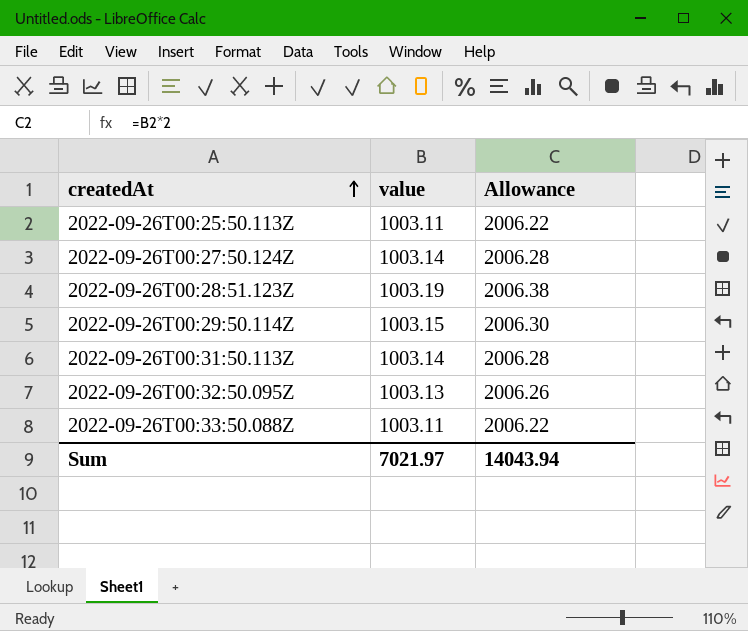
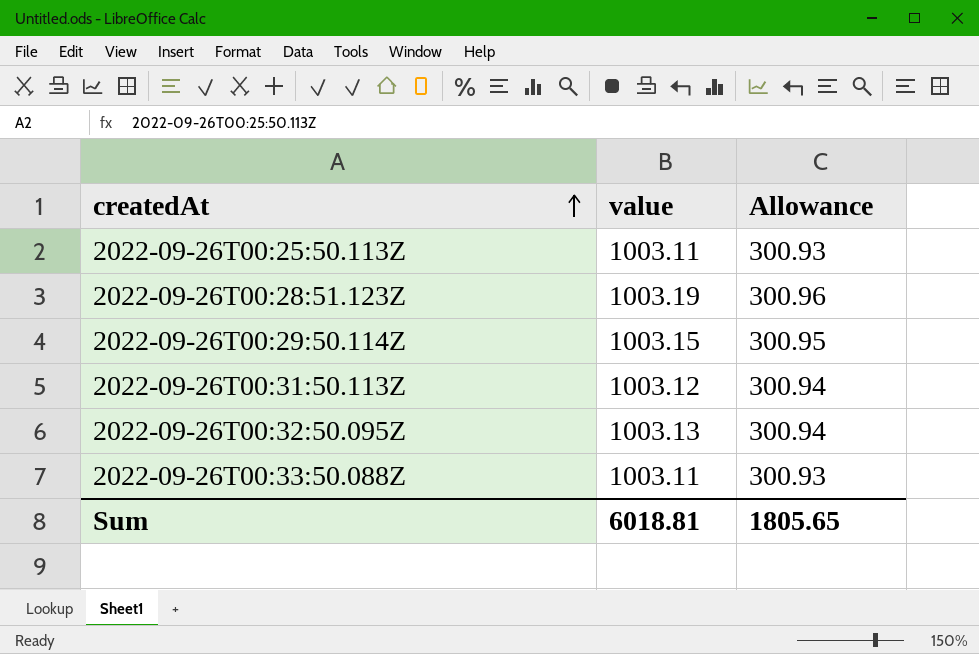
column Allowance | formula: [value] * 2 -> [value] * 0.3
row 2022-09-26T00:27:50.124Z: 1003.14 | 2006.28 -> none
2022-09-26T00:31:50.113Z | value: 1003.14 -> 1003.12
Sum | value: 7021.97 -> 6018.81
Sum | Allowance: 14043.94 -> 1805.65

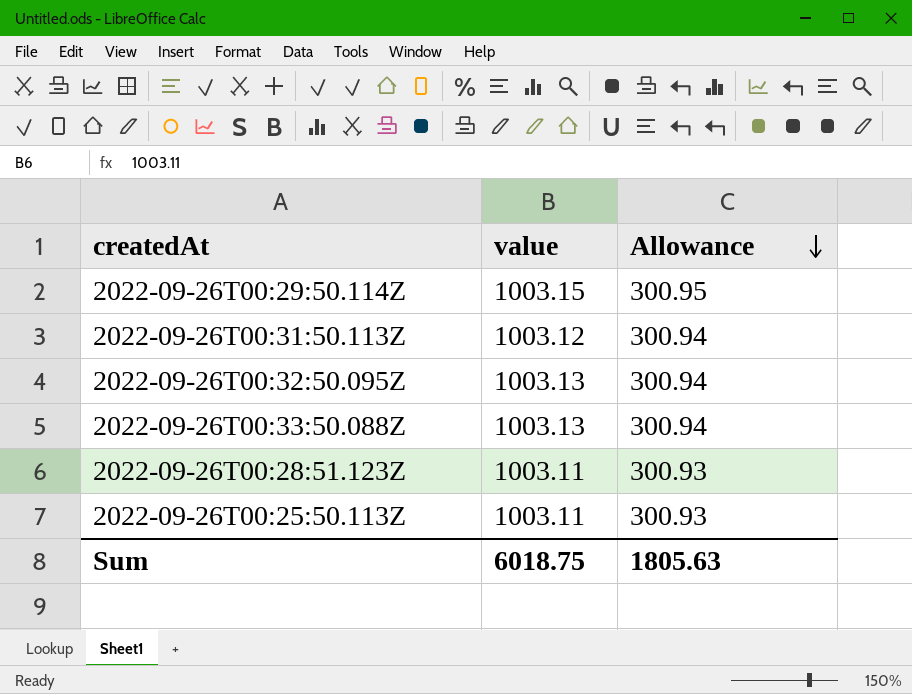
row order: createdAt ascending -> Allowance descending
2022-09-26T00:33:50.088Z | value: 1003.11 -> 1003.13
2022-09-26T00:33:50.088Z | Allowance: 300.93 -> 300.94
2022-09-26T00:28:51.123Z | value: 1003.19 -> 1003.11
2022-09-26T00:28:51.123Z | Allowance: 300.96 -> 300.93
Sum | value: 6018.81 -> 6018.75
Sum | Allowance: 1805.65 -> 1805.63

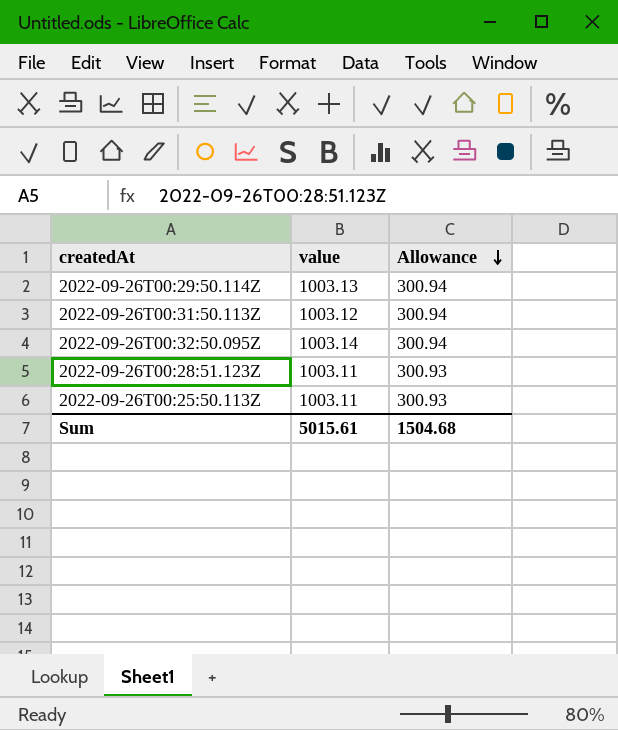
row 2022-09-26T00:33:50.088Z: 1003.13 | 300.94 -> none
2022-09-26T00:29:50.114Z | value: 1003.15 -> 1003.13
2022-09-26T00:29:50.114Z | Allowance: 300.95 -> 300.94
2022-09-26T00:32:50.095Z | value: 1003.13 -> 1003.14
Sum | value: 6018.75 -> 5015.61
Sum | Allowance: 1805.63 -> 1504.68

